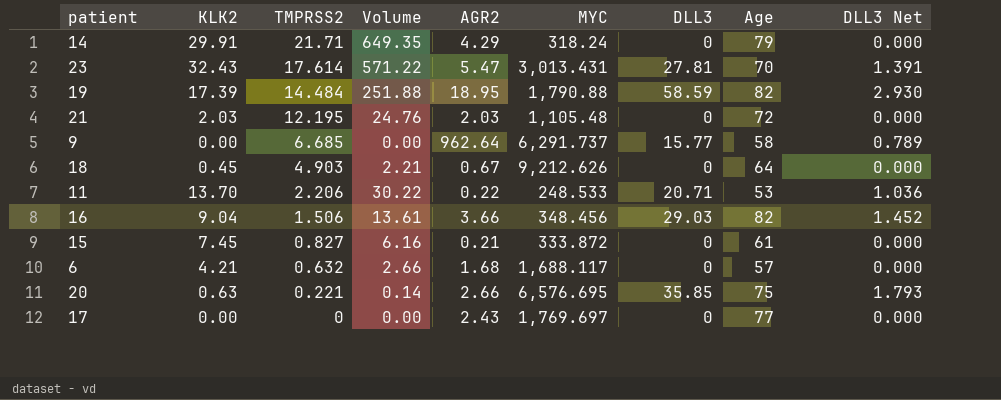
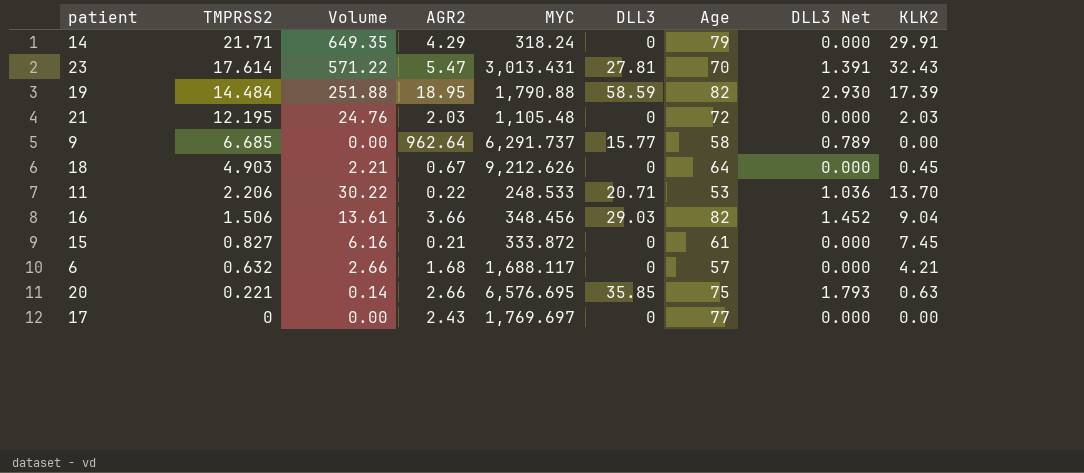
column KLK2 | position: 2 -> 9

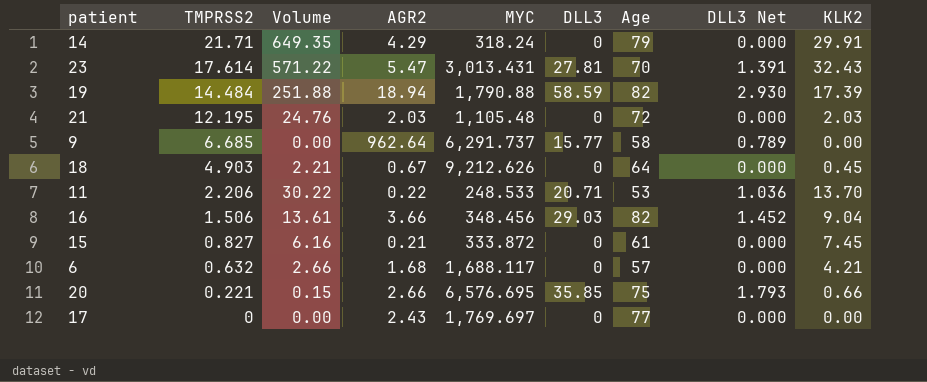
19 | AGR2: 18.95 -> 18.94
20 | Volume: 0.14 -> 0.15
20 | KLK2: 0.63 -> 0.66

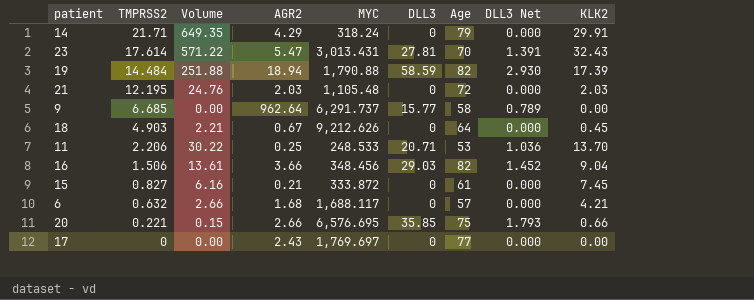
11 | AGR2: 0.22 -> 0.25

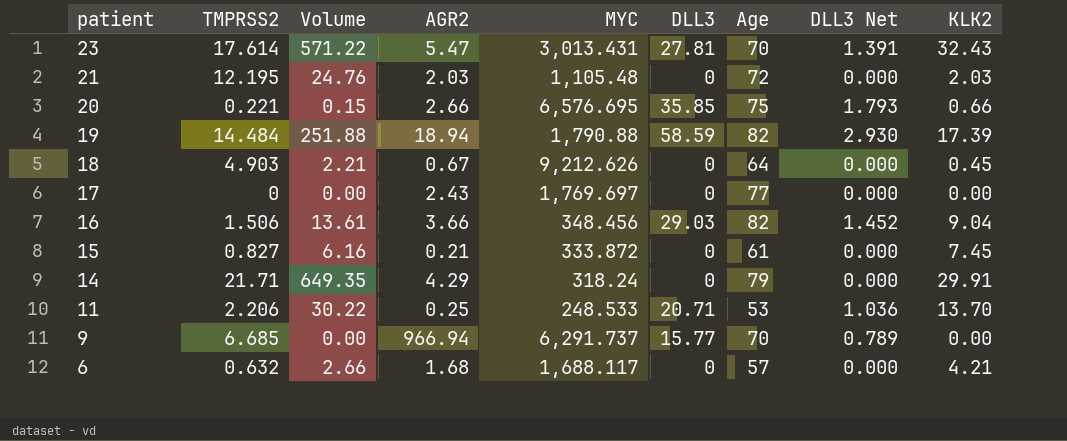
row order: TMPRSS2 descending -> patient descending
9 | AGR2: 962.64 -> 966.94
9 | Age: 58 -> 70

